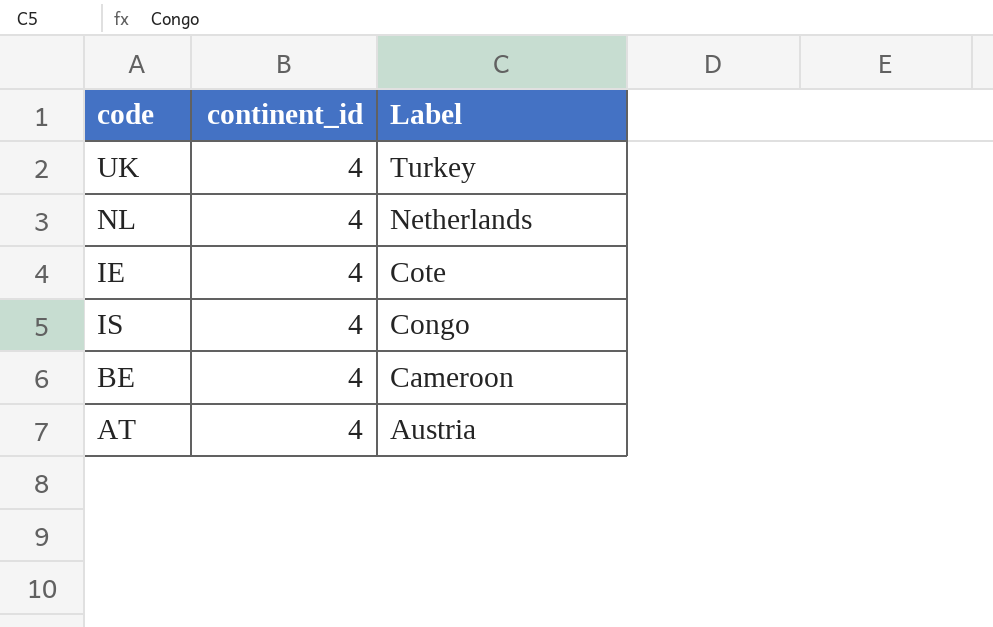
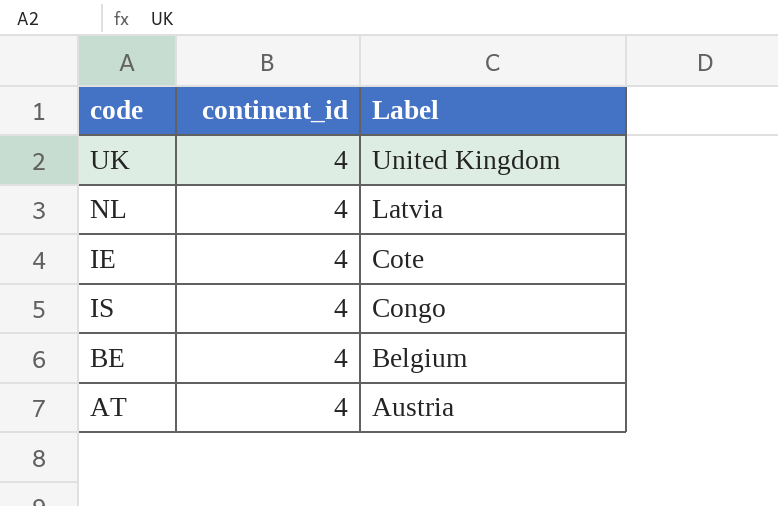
UK | Label: Turkey -> United Kingdom
NL | Label: Netherlands -> Latvia
BE | Label: Cameroon -> Belgium

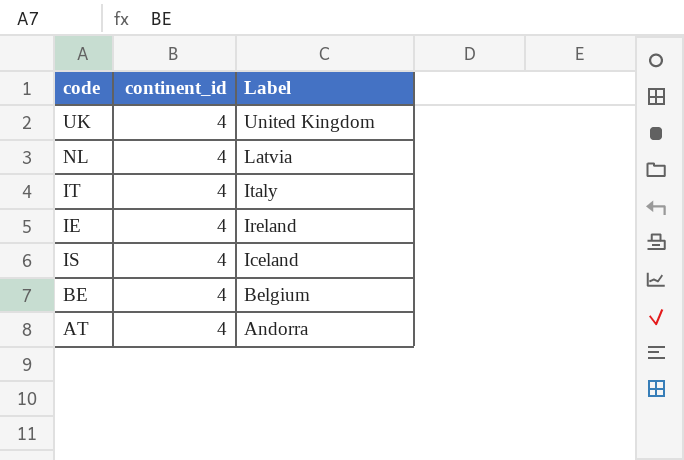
row IT: none -> 4 | Italy
IE | Label: Cote -> Ireland
IS | Label: Congo -> Iceland
AT | Label: Austria -> Andorra

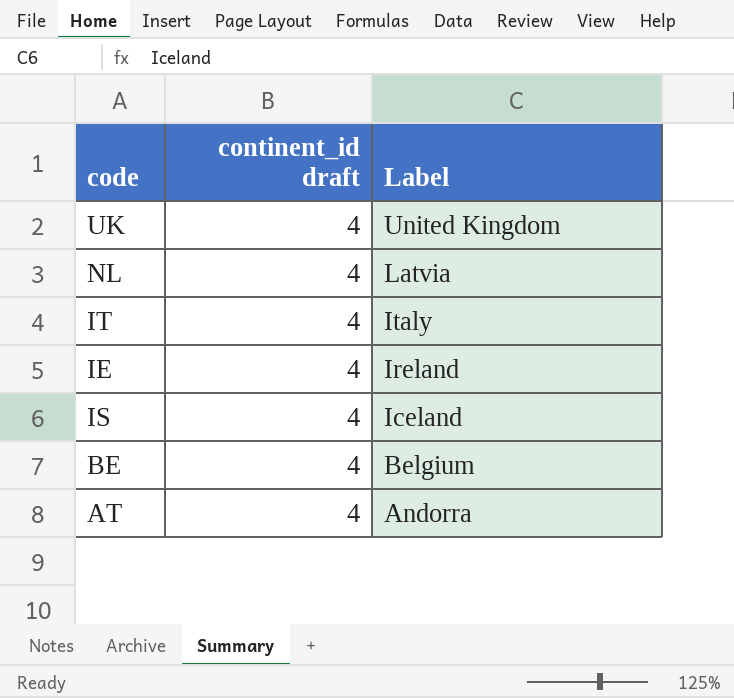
column name: continent_id -> continent_id draft

